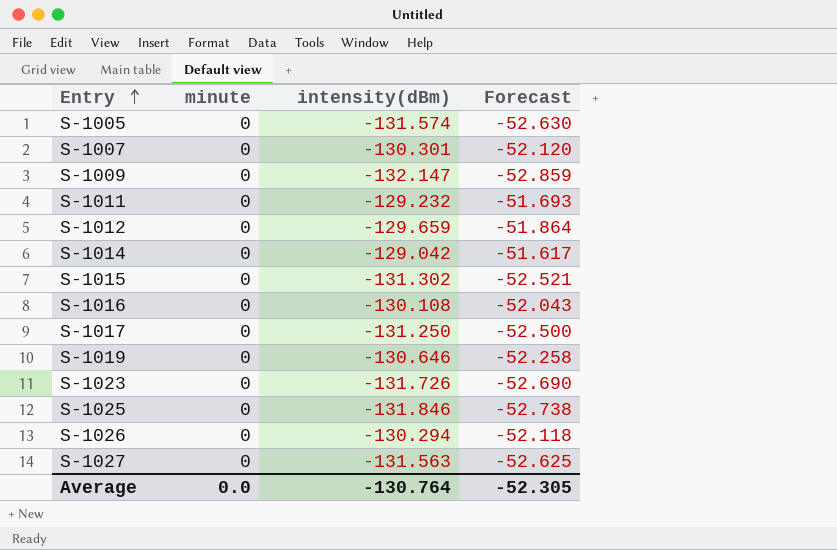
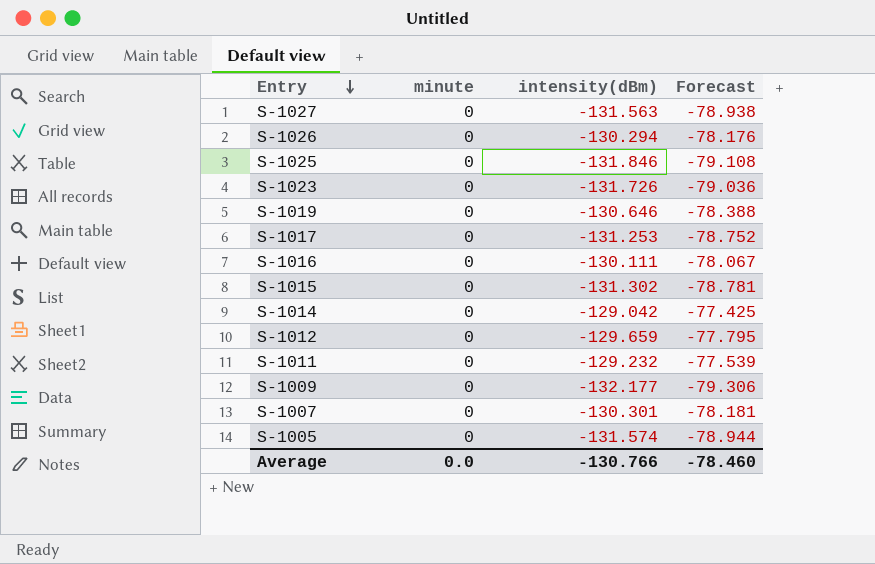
row order: Entry ascending -> Entry descending
column Forecast | formula: [intensity(dBm)] * 0.4 -> [intensity(dBm)] * 0.6
S-1017 | intensity(dBm): -131.250 -> -131.253
S-1016 | intensity(dBm): -130.108 -> -130.111
S-1009 | intensity(dBm): -132.147 -> -132.177
Average | intensity(dBm): -130.764 -> -130.766
Average | Forecast: -52.305 -> -78.460

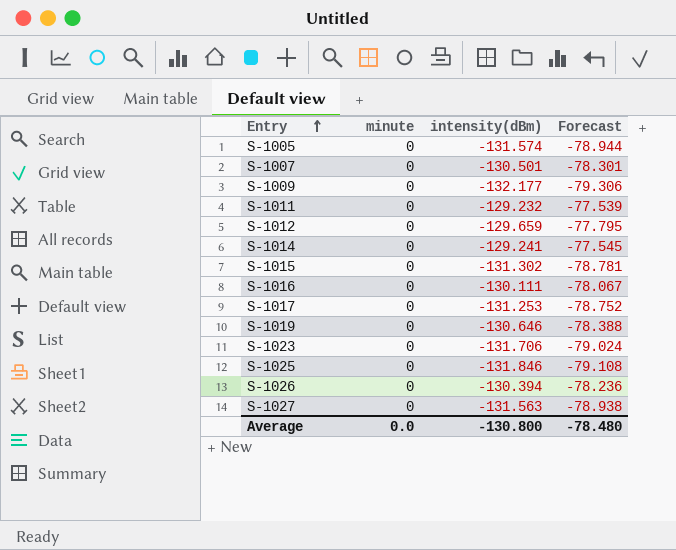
row order: Entry descending -> Entry ascending
S-1007 | intensity(dBm): -130.301 -> -130.501
S-1007 | Forecast: -78.181 -> -78.301
S-1014 | intensity(dBm): -129.042 -> -129.241
S-1014 | Forecast: -77.425 -> -77.545
S-1023 | intensity(dBm): -131.726 -> -131.706
S-1023 | Forecast: -79.036 -> -79.024
S-1026 | intensity(dBm): -130.294 -> -130.394
S-1026 | Forecast: -78.176 -> -78.236
Average | intensity(dBm): -130.766 -> -130.800
Average | Forecast: -78.460 -> -78.480

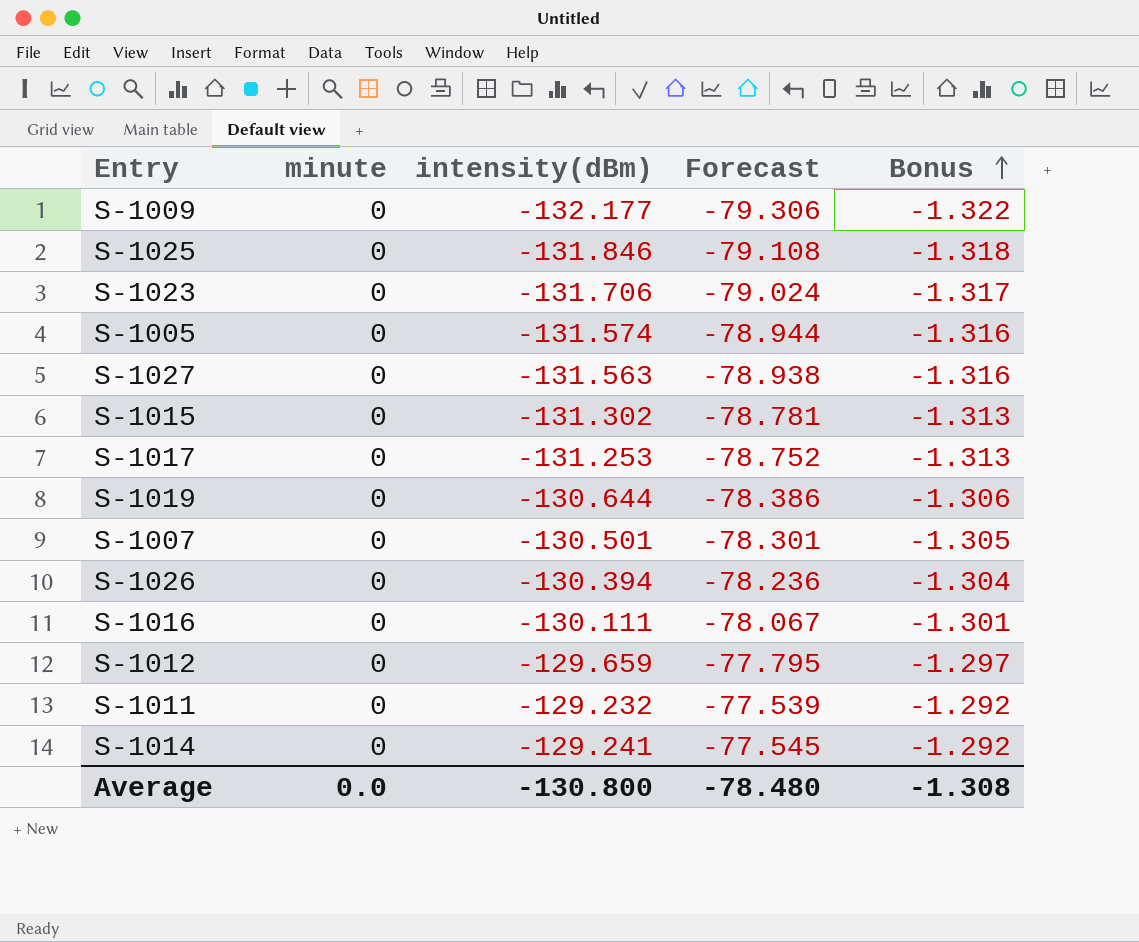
row order: Entry ascending -> Bonus ascending
column Bonus | formula: none -> [intensity(dBm)] * 0.01
S-1019 | intensity(dBm): -130.646 -> -130.644
S-1019 | Forecast: -78.388 -> -78.386

